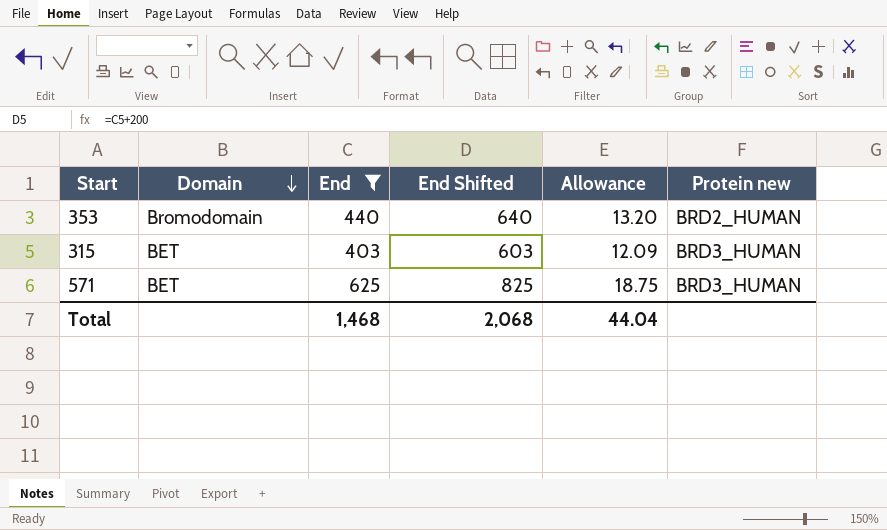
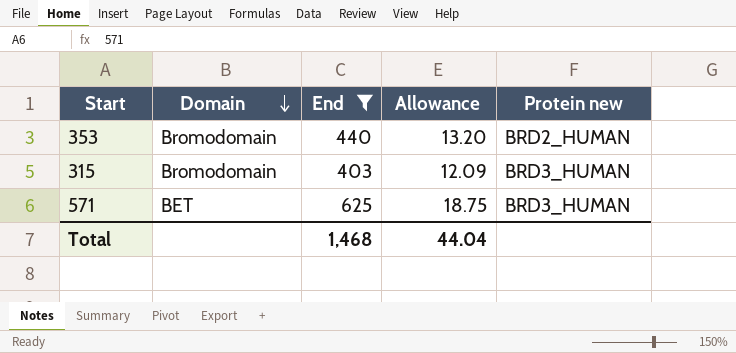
column End Shifted | formula: [End] + 200 -> none
315 | Domain: BET -> Bromodomain

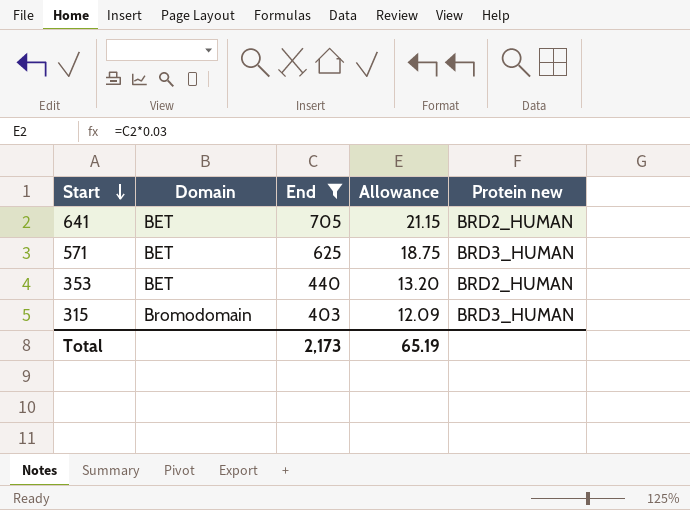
row order: Domain descending -> Start descending
row 641: none -> BET | 705 | 21.15 | BRD2_HUMAN
353 | Domain: Bromodomain -> BET
Total | End: 1,468 -> 2,173
Total | Allowance: 44.04 -> 65.19

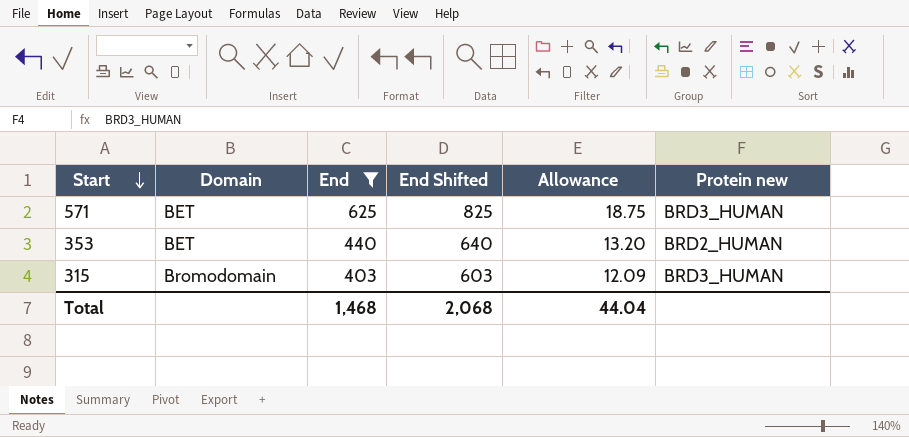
column End Shifted | formula: none -> [End] + 200
row 641: BET | 705 | 21.15 | BRD2_HUMAN -> none
Total | End: 2,173 -> 1,468
Total | Allowance: 65.19 -> 44.04

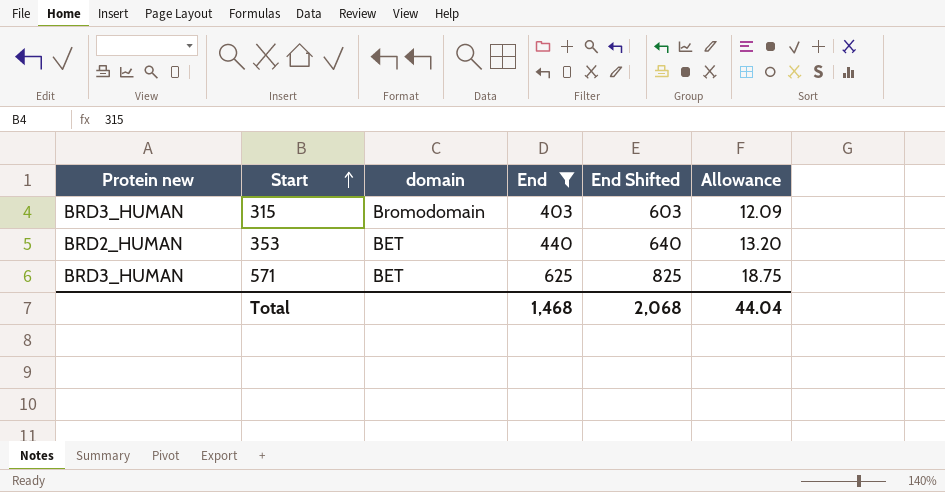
row order: Start descending -> Start ascending
column Protein new | position: 6 -> 1
column name: Domain -> domain

